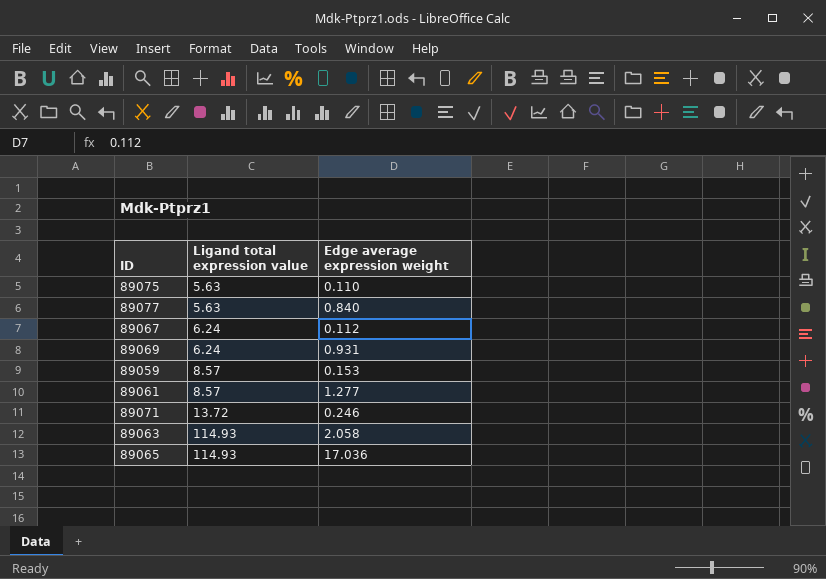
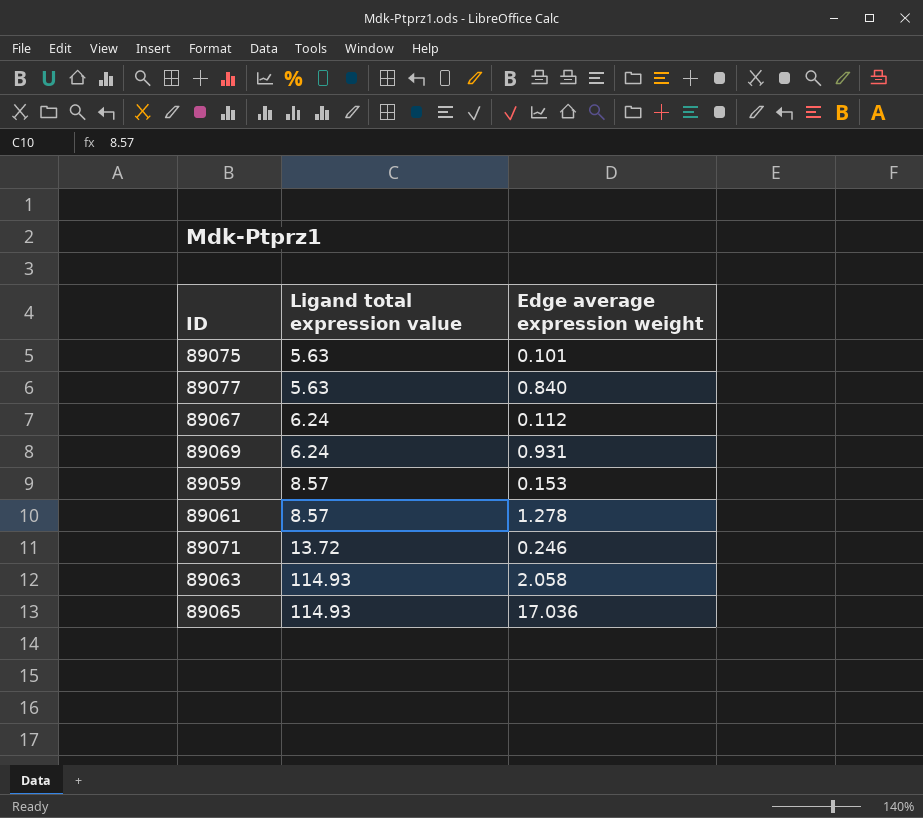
89075 | Edge average expression weight: 0.110 -> 0.101
89061 | Edge average expression weight: 1.277 -> 1.278

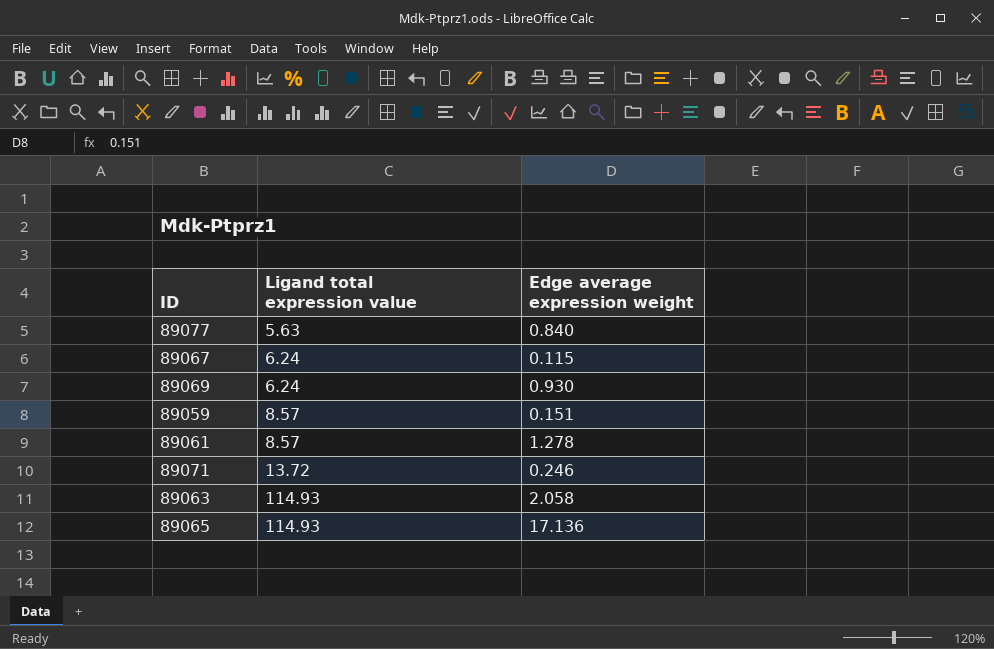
row 89075: 5.63 | 0.101 -> none
89067 | Edge average expression weight: 0.112 -> 0.115
89069 | Edge average expression weight: 0.931 -> 0.930
89059 | Edge average expression weight: 0.153 -> 0.151
89065 | Edge average expression weight: 17.036 -> 17.136

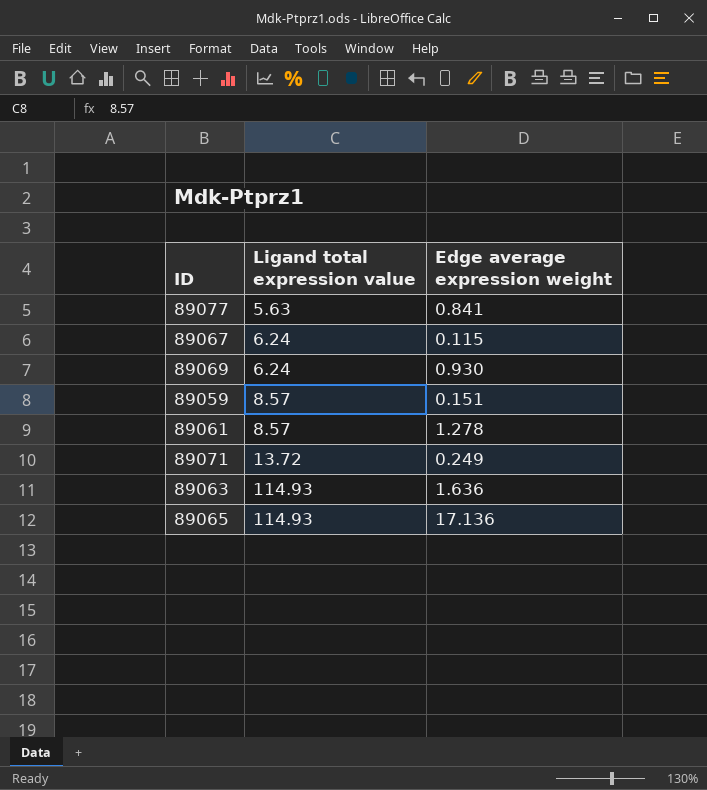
89077 | Edge average expression weight: 0.840 -> 0.841
89071 | Edge average expression weight: 0.246 -> 0.249
89063 | Edge average expression weight: 2.058 -> 1.636

